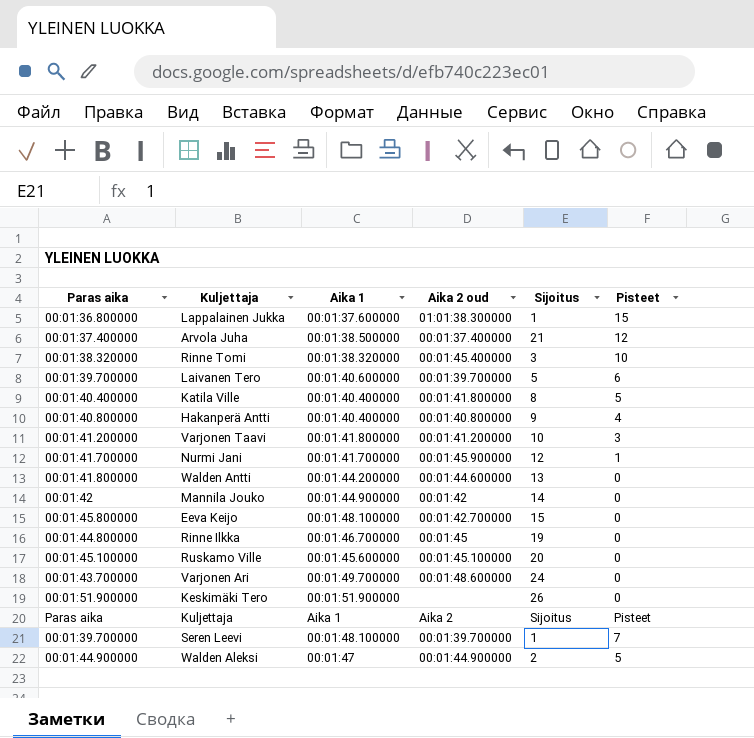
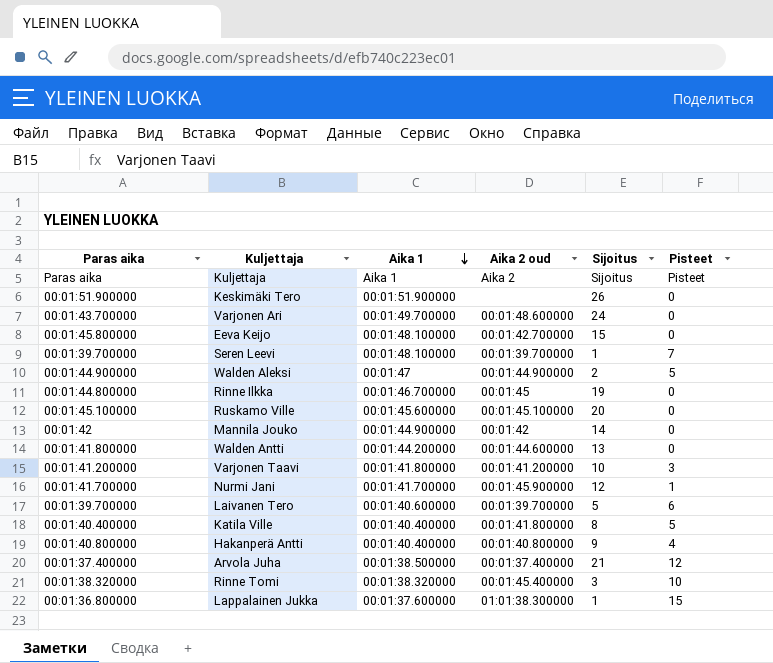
row order: none -> Aika 1 descending

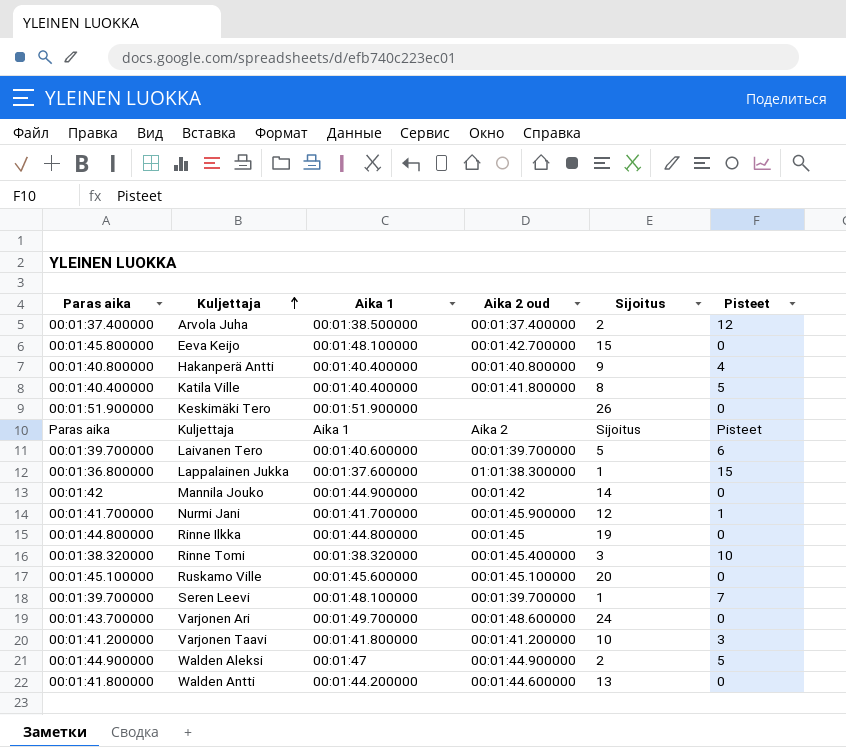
row order: Aika 1 descending -> Kuljettaja ascending
Arvola Juha | Sijoitus: 21 -> 2
Rinne Ilkka | Aika 1: 00:01:46.700000 -> 00:01:44.800000

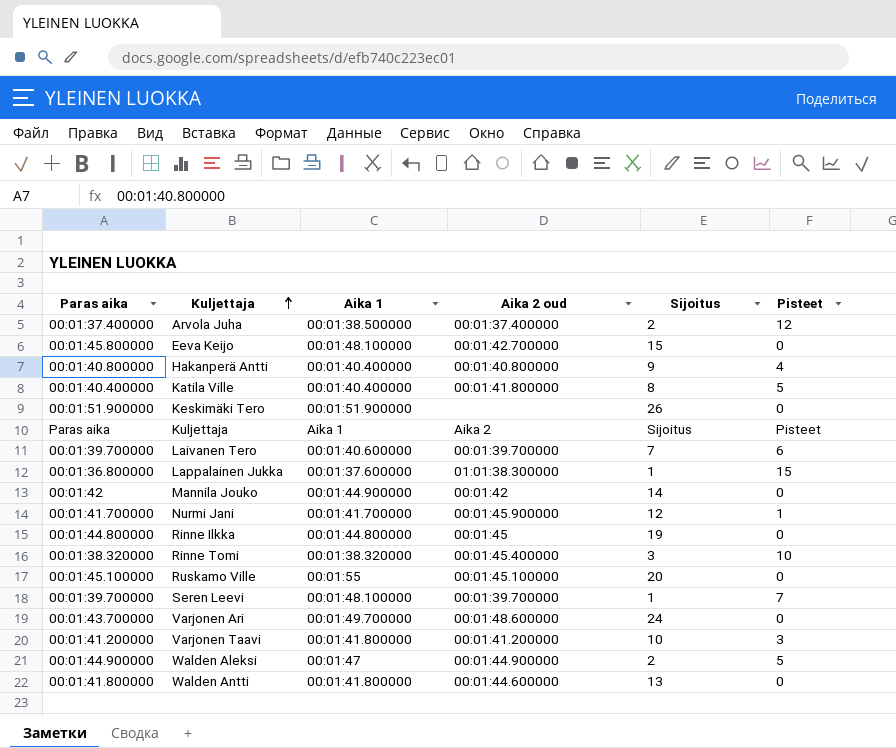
Laivanen Tero | Sijoitus: 5 -> 7
Ruskamo Ville | Aika 1: 00:01:45.600000 -> 00:01:55
Walden Antti | Aika 1: 00:01:44.200000 -> 00:01:41.800000

